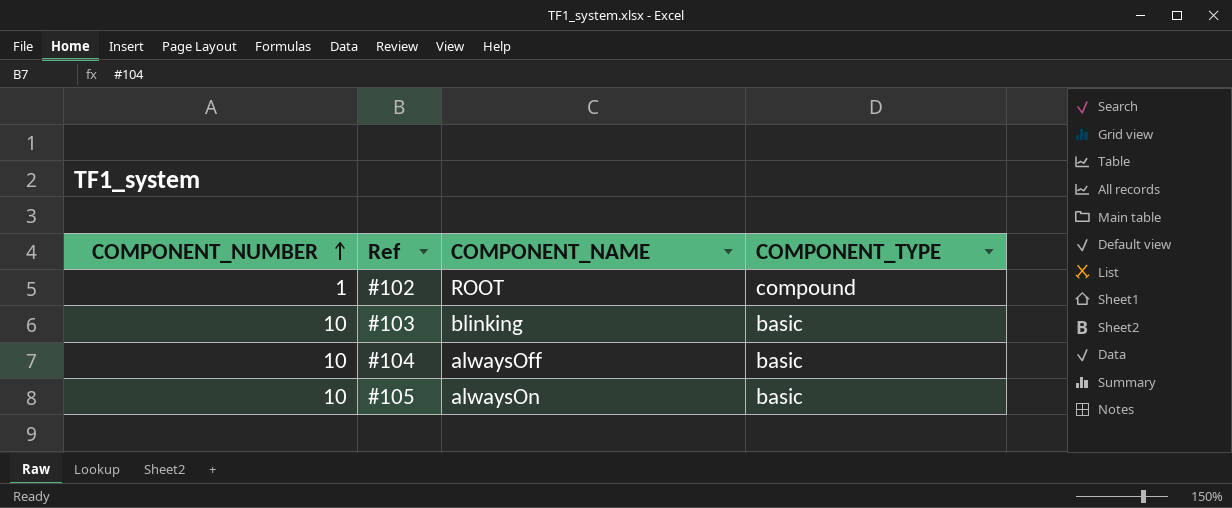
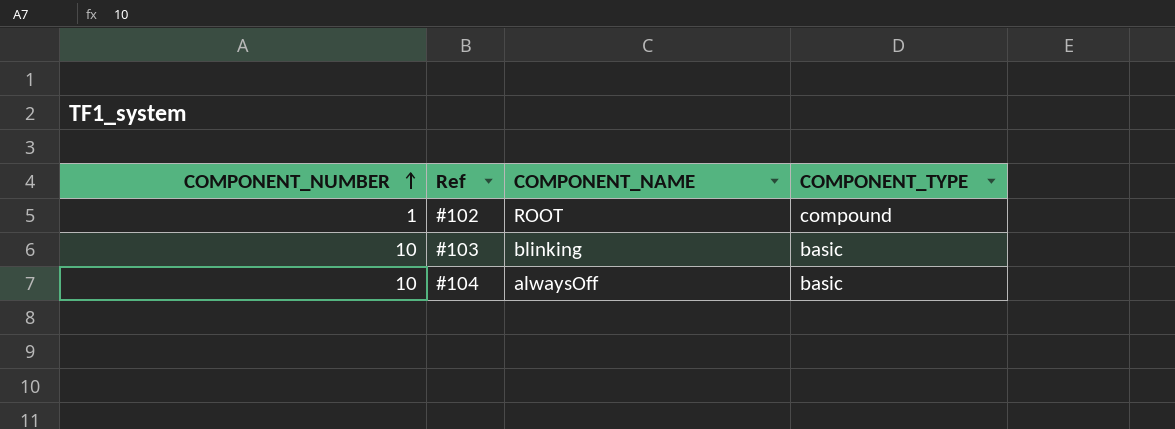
row #105: 10 | alwaysOn | basic -> none

